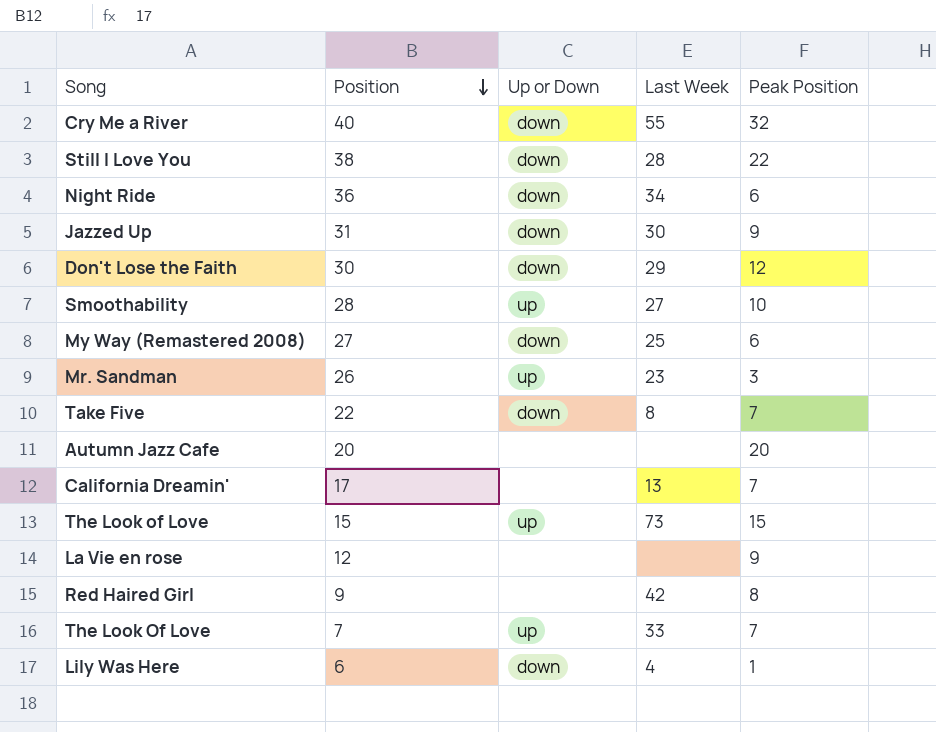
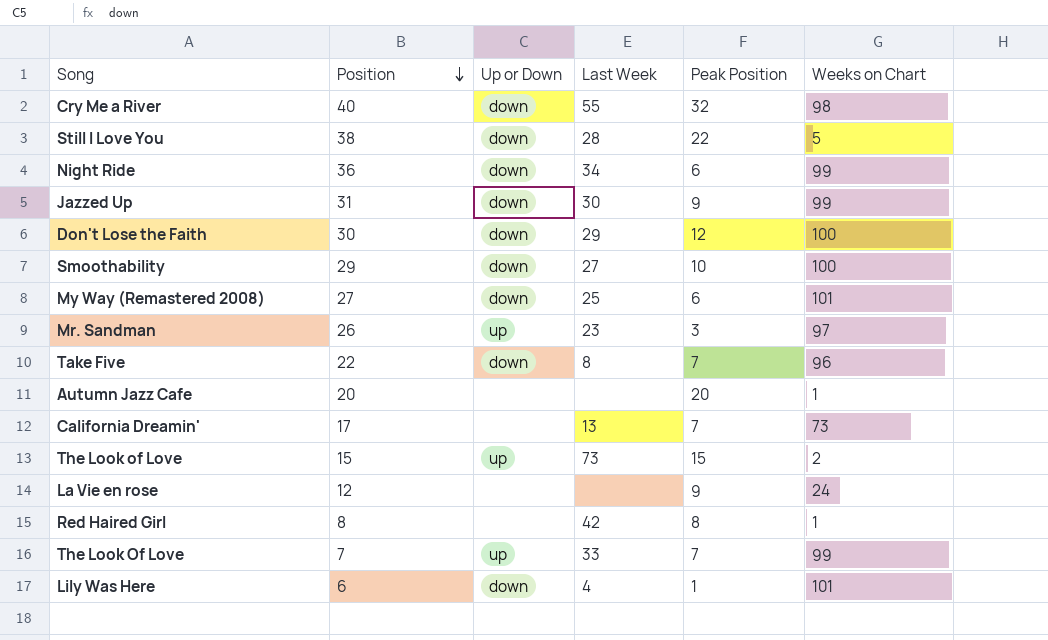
column Weeks on Chart | position: none -> 6
Smoothability | Position: 28 -> 29
Smoothability | Up or Down: up -> down
Red Haired Girl | Position: 9 -> 8

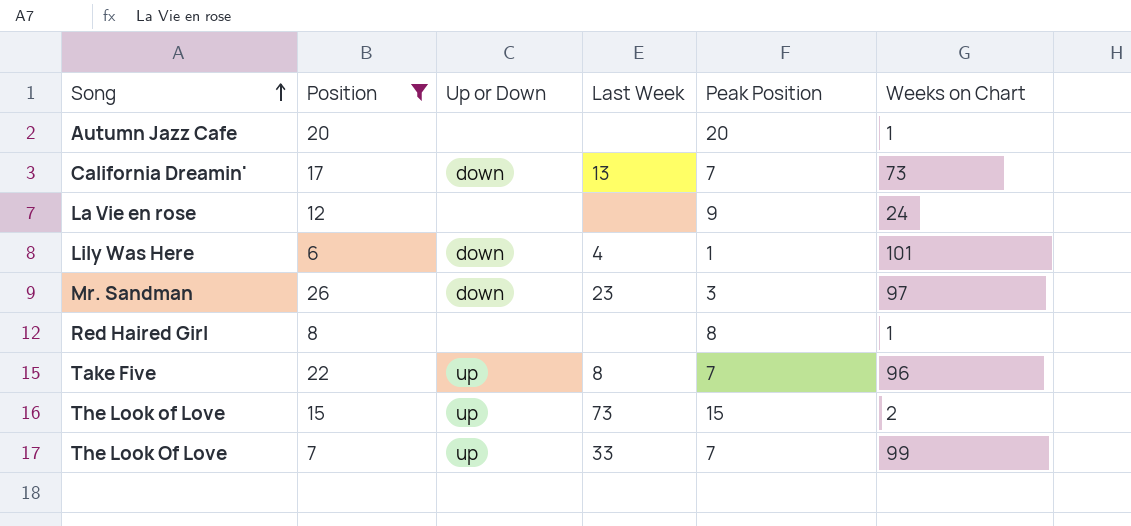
filter: none -> Position <= 26
row order: Position descending -> Song ascending
California Dreamin' | Up or Down: none -> down
Mr. Sandman | Up or Down: up -> down
Red Haired Girl | Last Week: 42 -> none
Take Five | Up or Down: down -> up

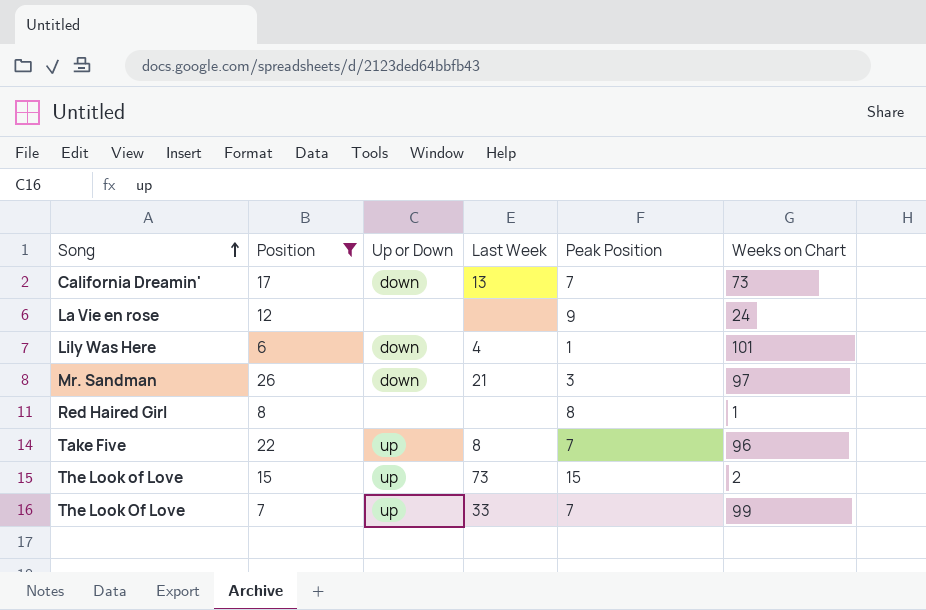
row Autumn Jazz Cafe: 20 | none | none | 20 | 1 -> none
Mr. Sandman | Last Week: 23 -> 21

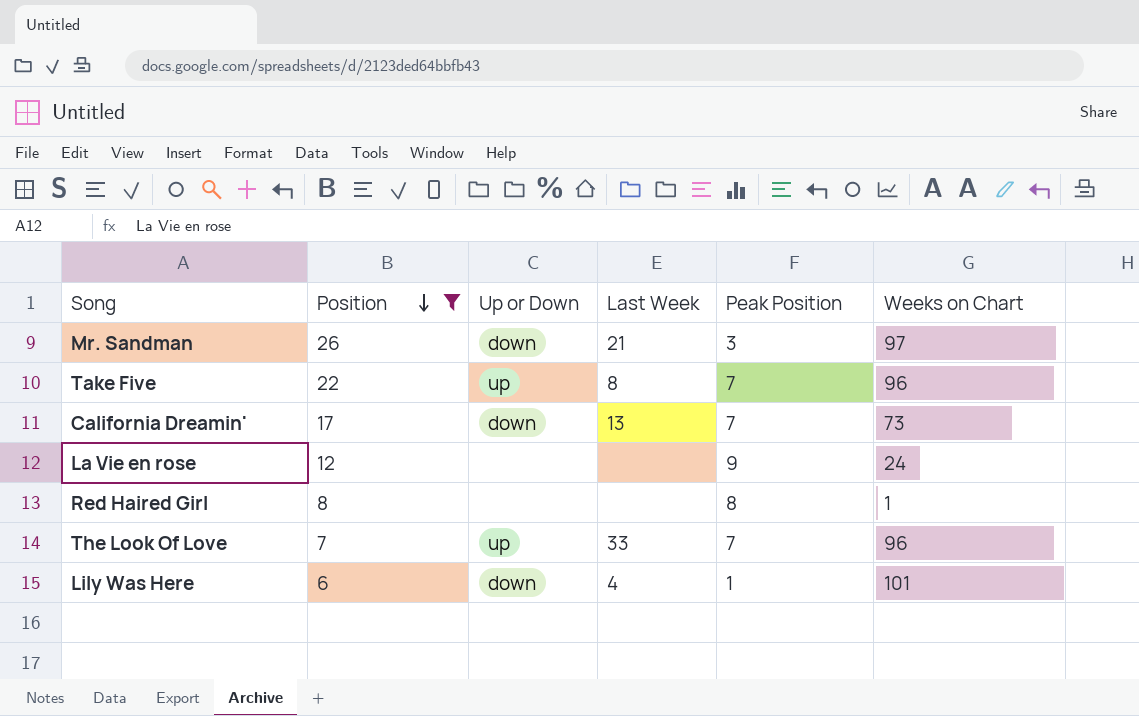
row order: Song ascending -> Position descending
row The Look of Love: 15 | up | 73 | 15 | 2 -> none
The Look Of Love | Weeks on Chart: 99 -> 96

